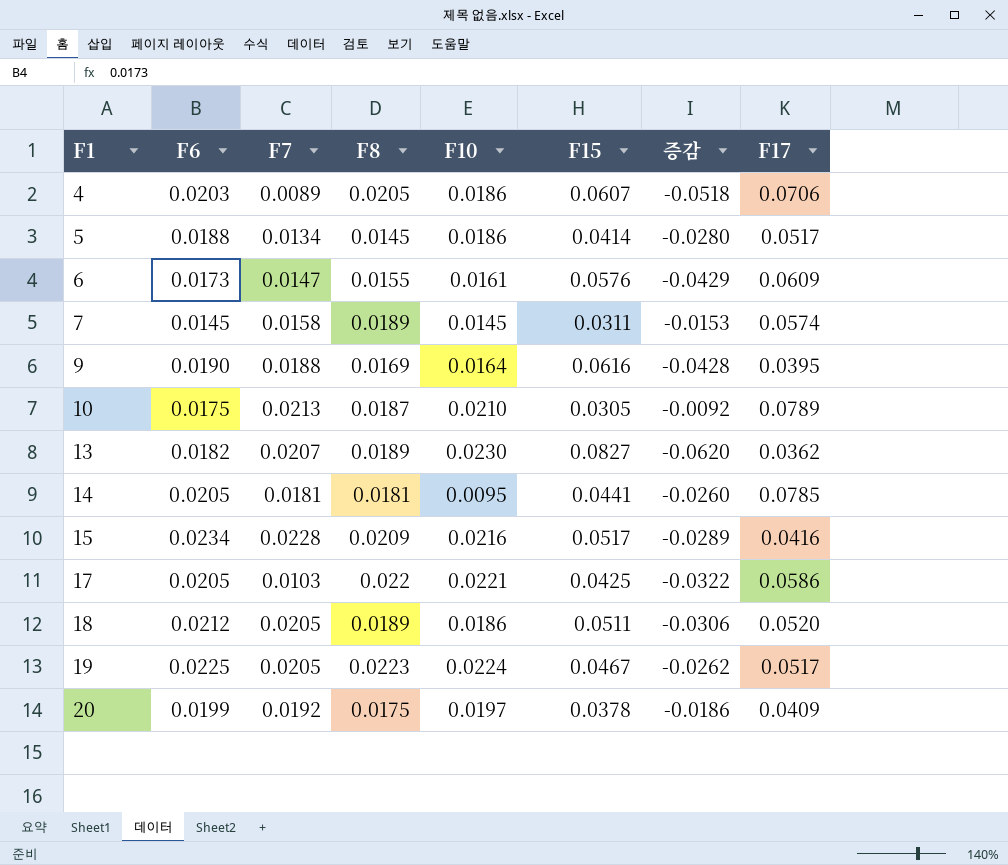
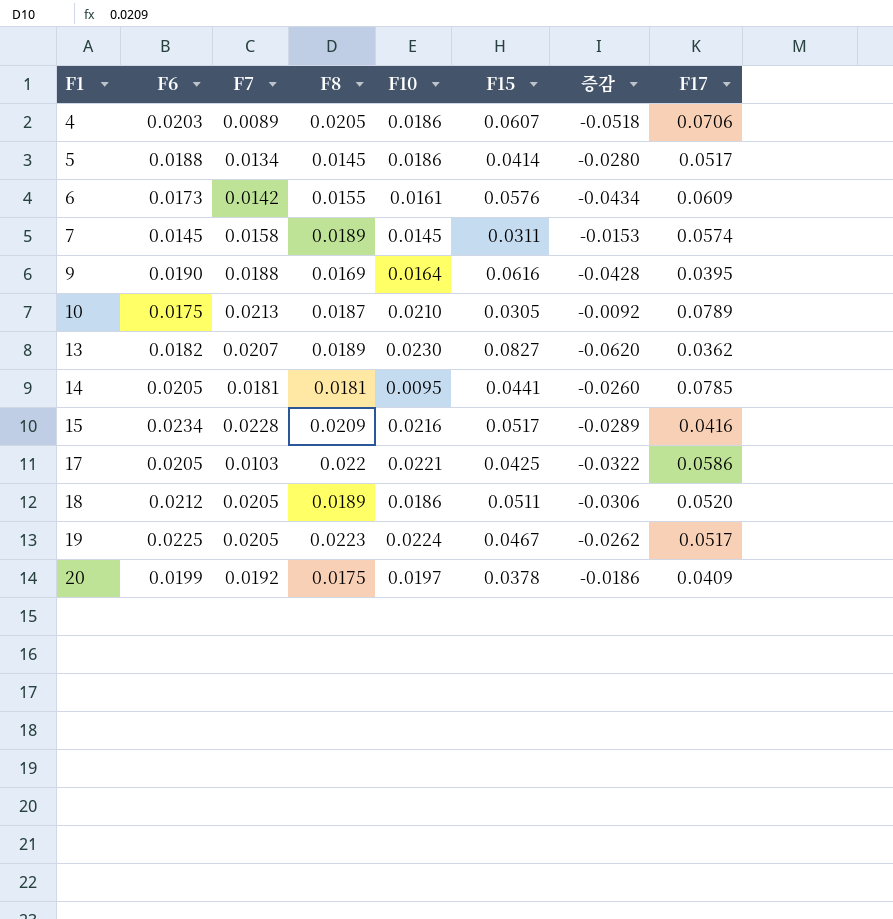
6 | F7: 0.0147 -> 0.0142
6 | 증감: -0.0429 -> -0.0434

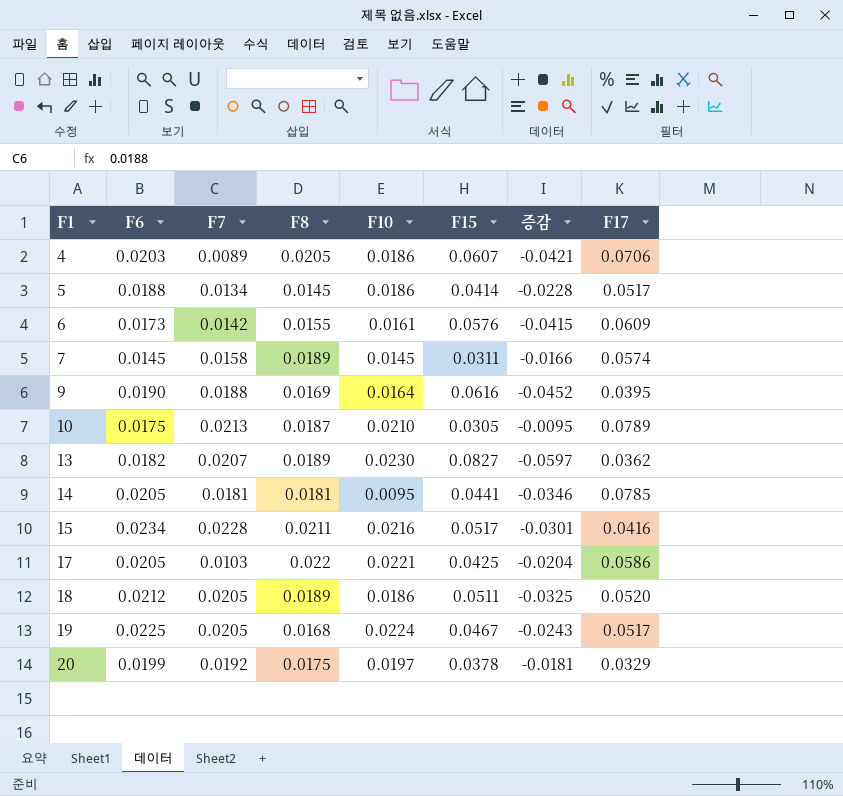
column 증감 | formula: [F7] - [F15] -> [F10] - [F15]
15 | F8: 0.0209 -> 0.0211
19 | F8: 0.0223 -> 0.0168
20 | F17: 0.0409 -> 0.0329

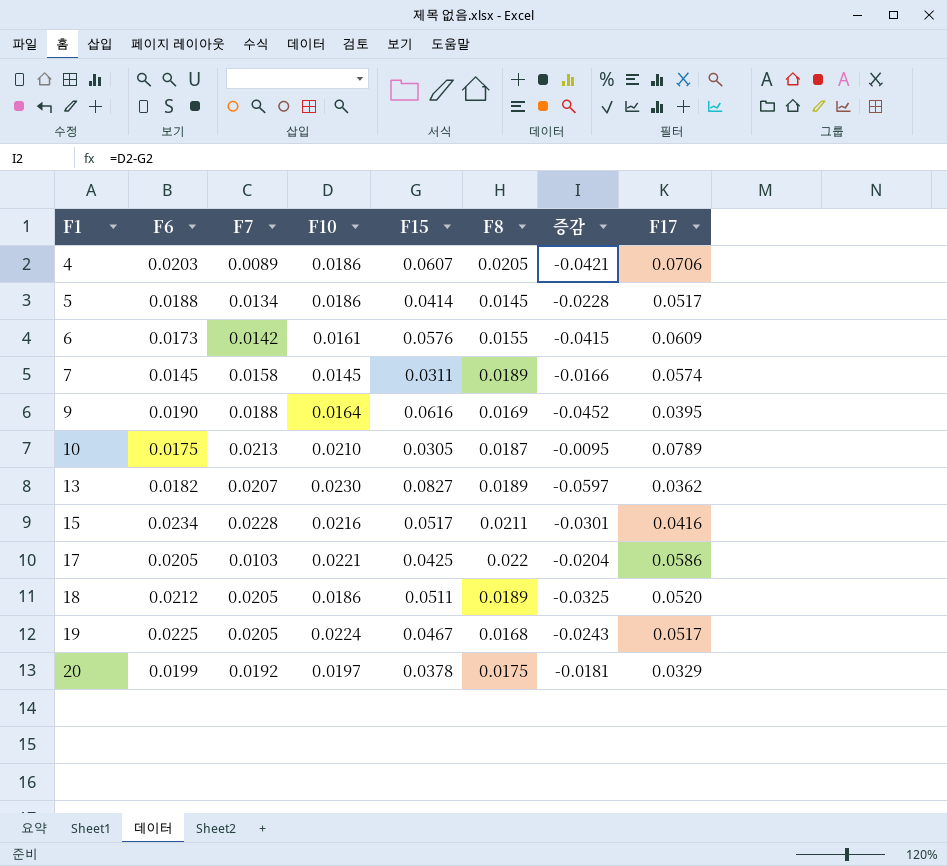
column F8 | position: 4 -> 6
row 14: 0.0205 | 0.0181 | 0.0181 | 0.0095 | 0.0441 | -0.0346 | 0.0785 -> none

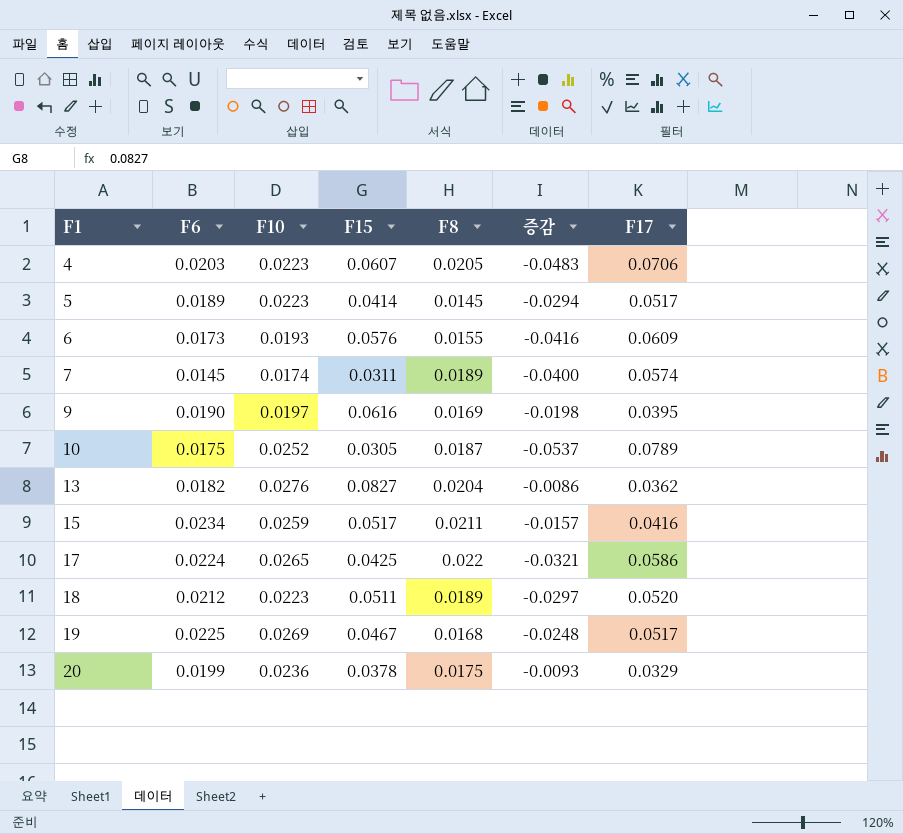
column F7 | position: 3 -> none
column 증감 | formula: [F10] - [F15] -> [F10] - [F17]
4 | F10: 0.0186 -> 0.0223
5 | F6: 0.0188 -> 0.0189
5 | F10: 0.0186 -> 0.0223
6 | F10: 0.0161 -> 0.0193
7 | F10: 0.0145 -> 0.0174
9 | F10: 0.0164 -> 0.0197
10 | F10: 0.0210 -> 0.0252
13 | F10: 0.0230 -> 0.0276
13 | F8: 0.0189 -> 0.0204
15 | F10: 0.0216 -> 0.0259
17 | F6: 0.0205 -> 0.0224
17 | F10: 0.0221 -> 0.0265
18 | F10: 0.0186 -> 0.0223
19 | F10: 0.0224 -> 0.0269
20 | F10: 0.0197 -> 0.0236

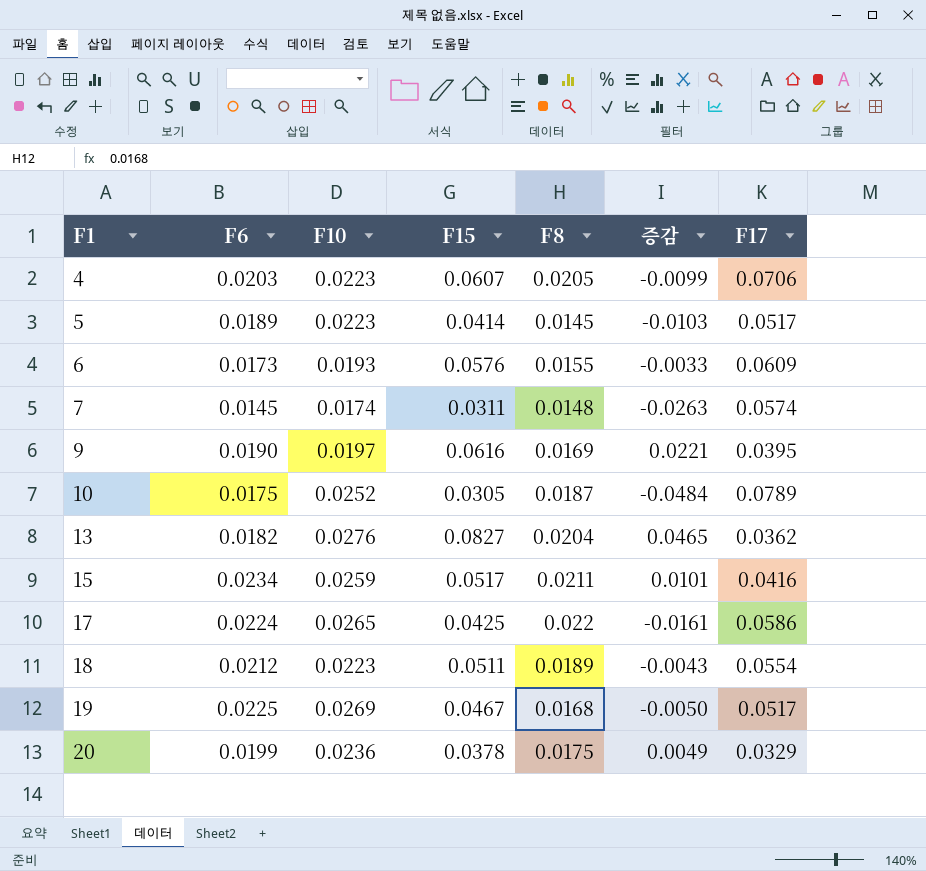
column 증감 | formula: [F10] - [F17] -> [F15] - [F17]
7 | F8: 0.0189 -> 0.0148
18 | F17: 0.0520 -> 0.0554

